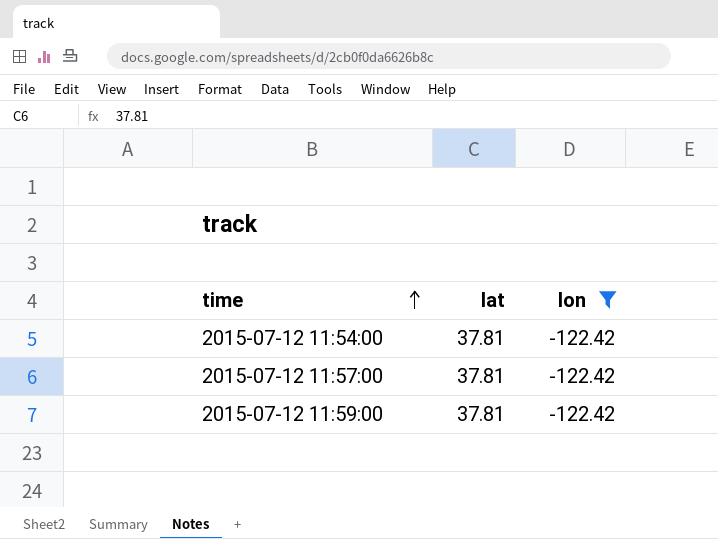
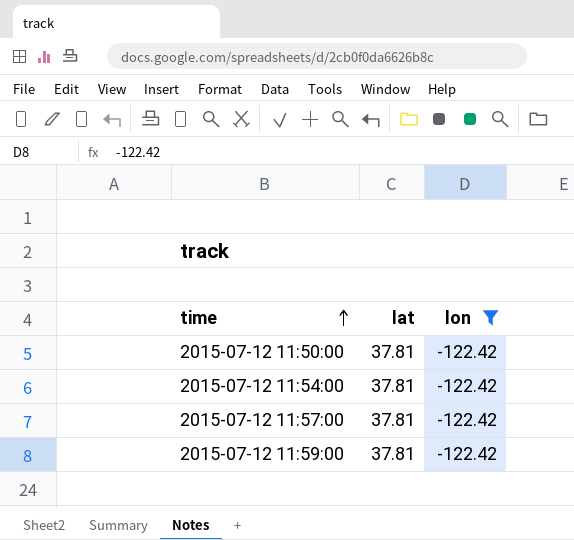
row 2015-07-12 11:50:00: none -> 37.81 | -122.42

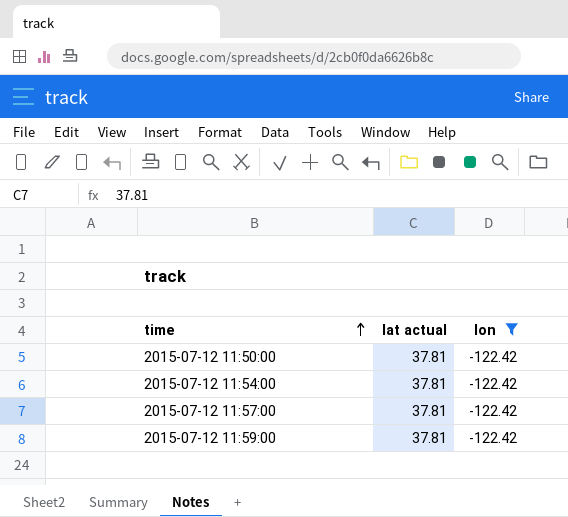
column name: lat -> lat actual

